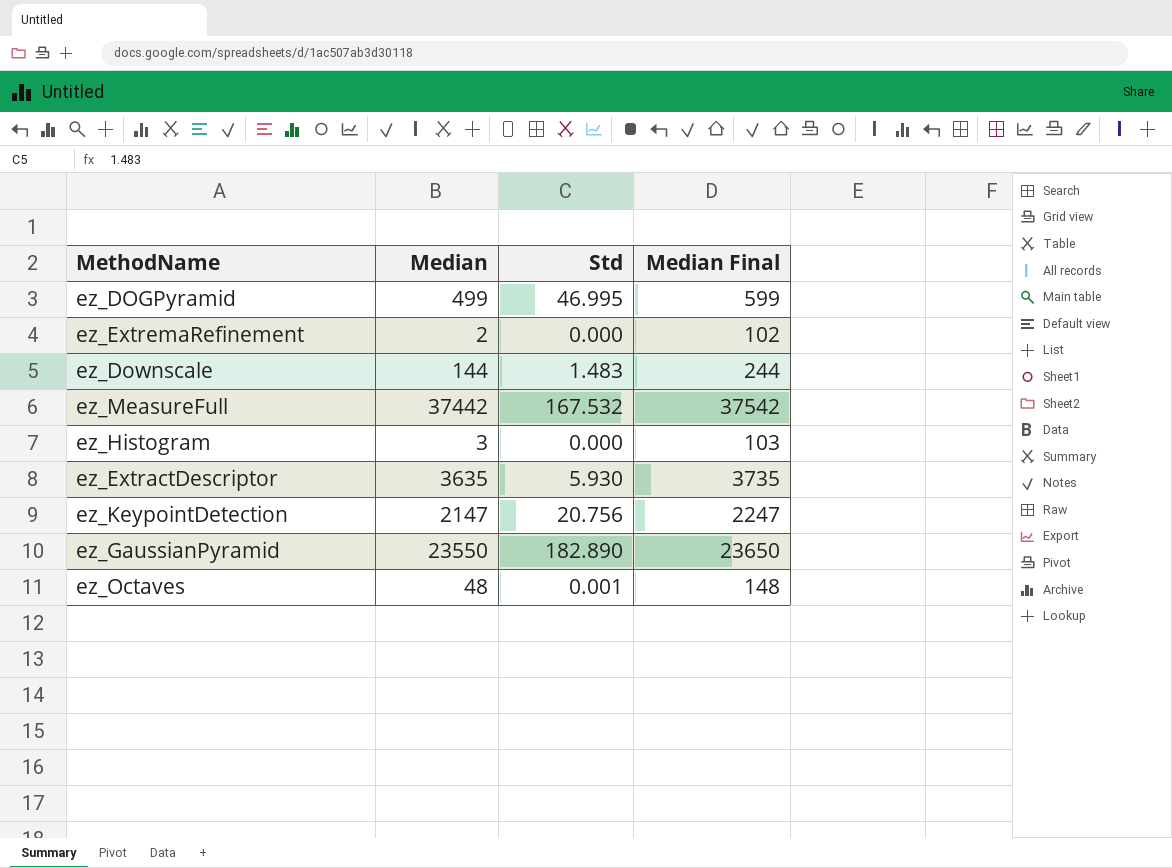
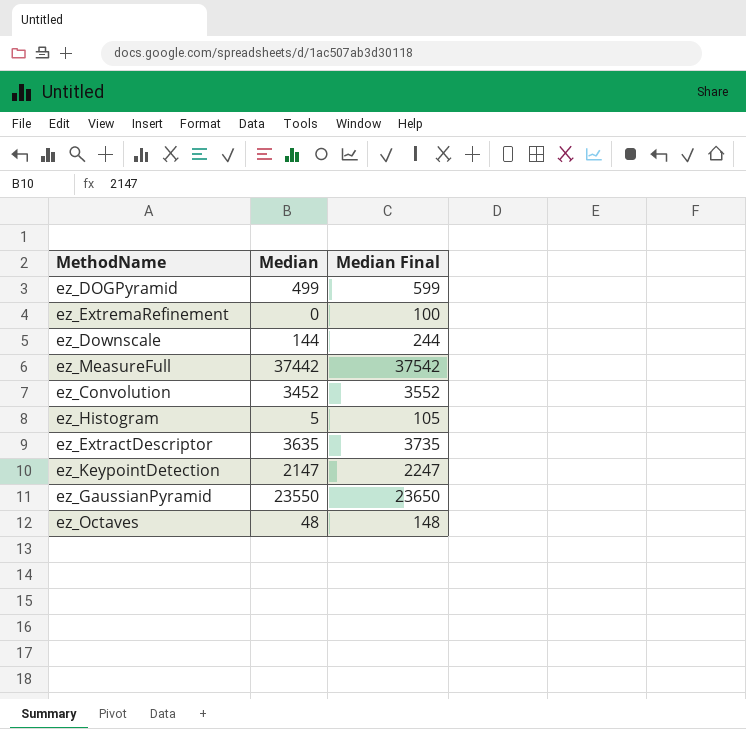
column Std | position: 3 -> none
ez_ExtremaRefinement | Median: 2 -> 0
ez_ExtremaRefinement | Median Final: 102 -> 100
row ez_Convolution: none -> 3452 | 3552
ez_Histogram | Median: 3 -> 5
ez_Histogram | Median Final: 103 -> 105

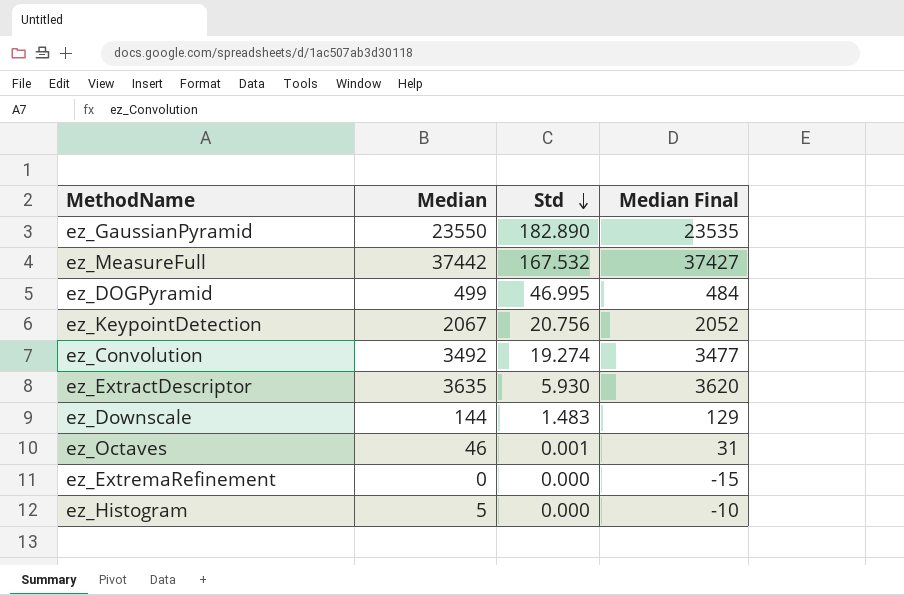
row order: none -> Std descending
column Std | position: none -> 3
column Median Final | formula: [Median] + 100 -> [Median] - 15
ez_KeypointDetection | Median: 2147 -> 2067
ez_Convolution | Median: 3452 -> 3492
ez_Octaves | Median: 48 -> 46

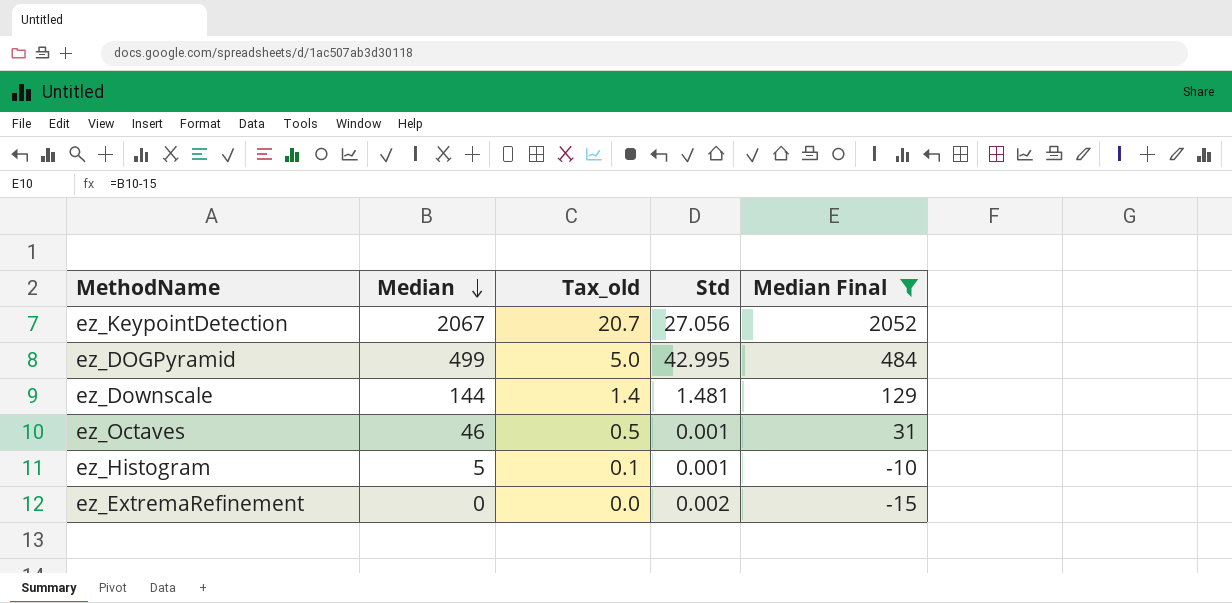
filter: none -> Median Final <= 2052
row order: Std descending -> Median descending
column Tax_old | formula: none -> [Median] * 0.01
ez_KeypointDetection | Std: 20.756 -> 27.056
ez_DOGPyramid | Std: 46.995 -> 42.995
ez_Downscale | Std: 1.483 -> 1.481
ez_Histogram | Std: 0.000 -> 0.001
ez_ExtremaRefinement | Std: 0.000 -> 0.002

